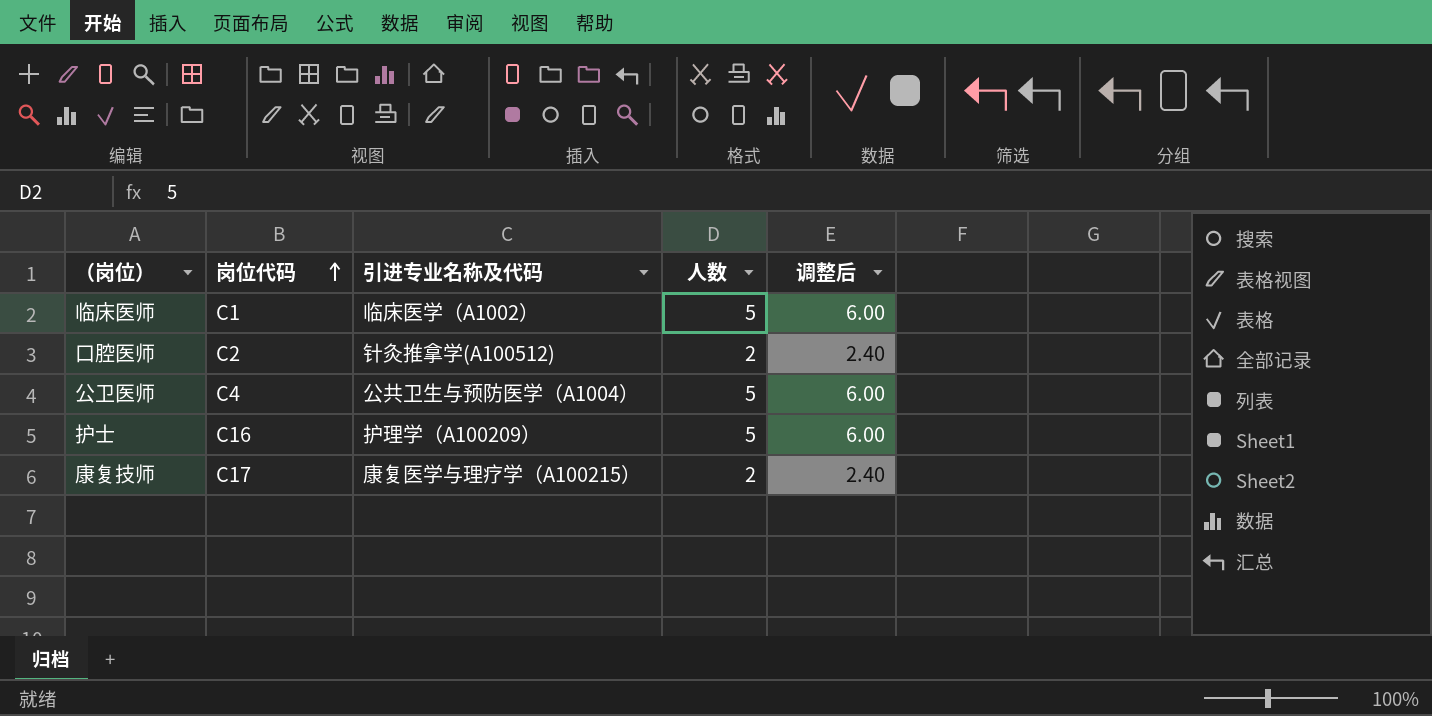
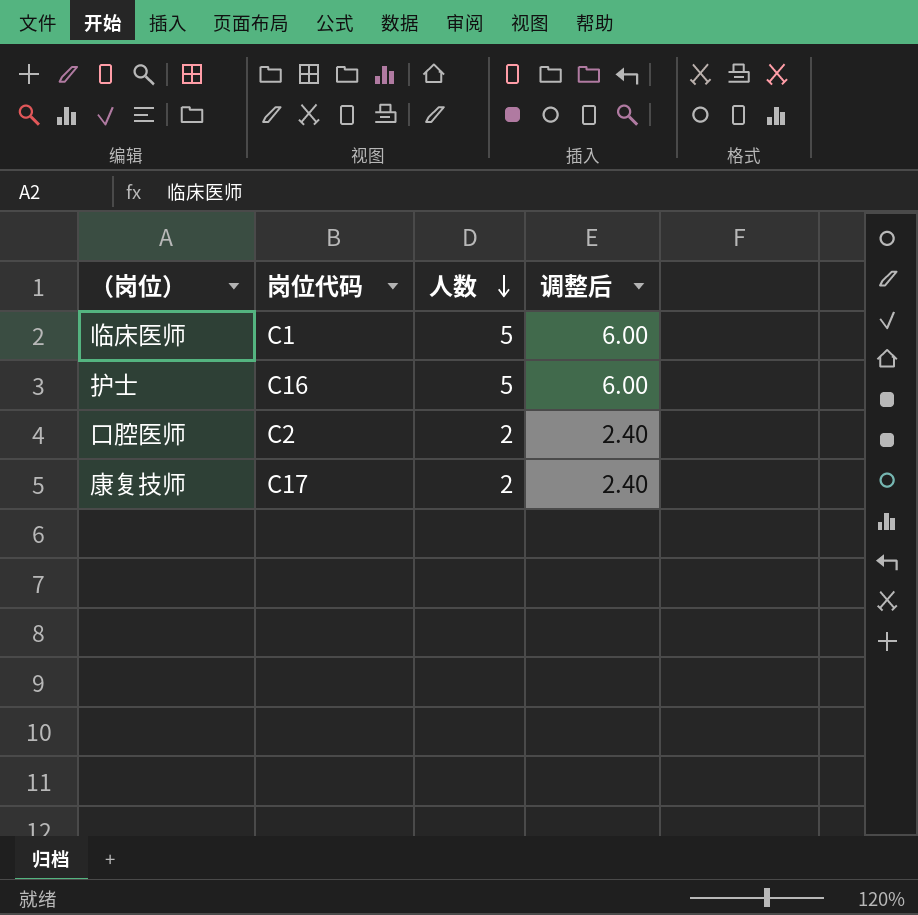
row order: 岗位代码 ascending -> 人数 descending
column 引进专业名称及代码 | position: 3 -> none
row 公卫医师: C4 | 公共卫生与预防医学（A1004） | 5 | 6.00 -> none

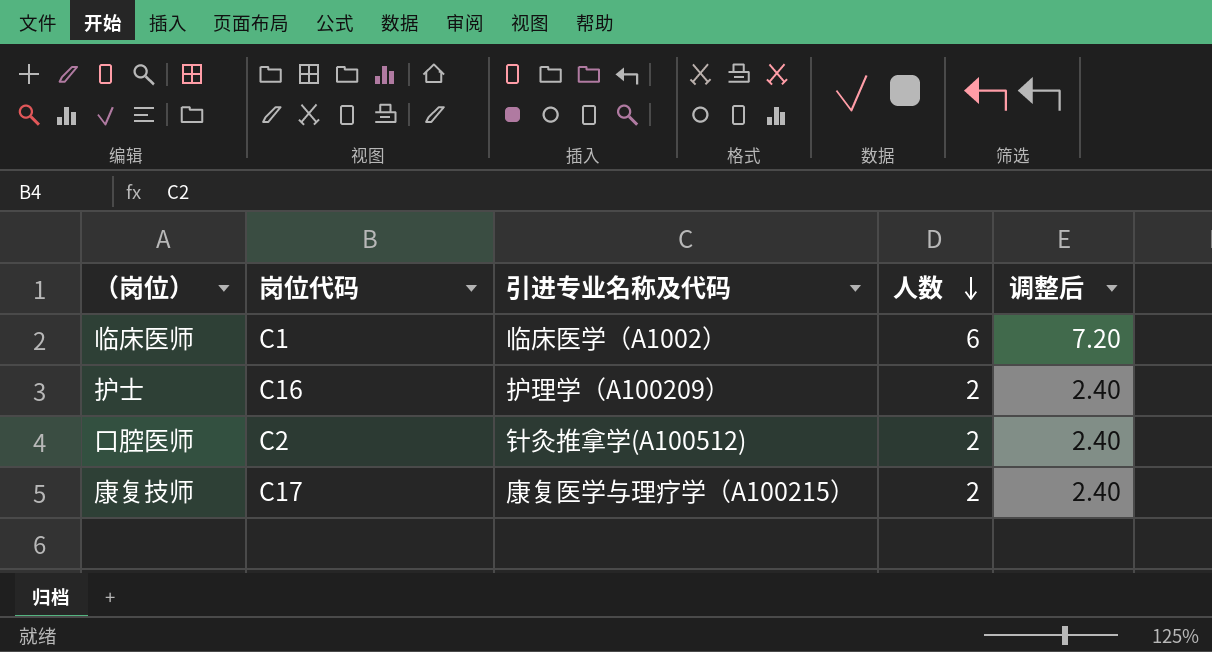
column 引进专业名称及代码 | position: none -> 3
临床医师 | 人数: 5 -> 6
临床医师 | 调整后: 6.00 -> 7.20
护士 | 人数: 5 -> 2
护士 | 调整后: 6.00 -> 2.40

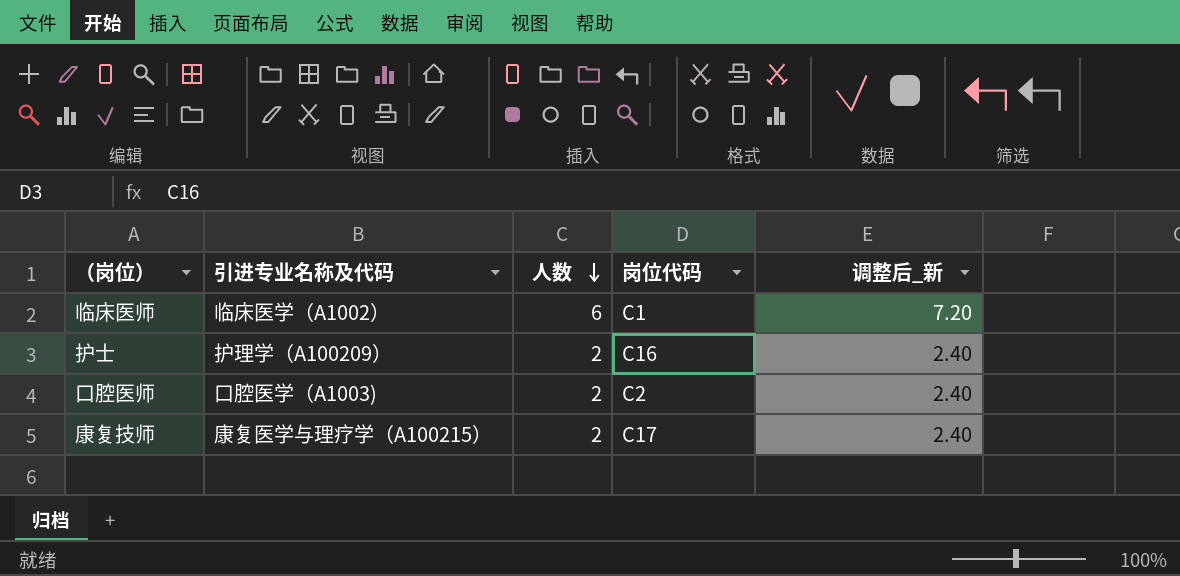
column 岗位代码 | position: 2 -> 4
column name: 调整后 -> 调整后_新
口腔医师 | 引进专业名称及代码: 针灸推拿学(A100512) -> 口腔医学（A1003)

